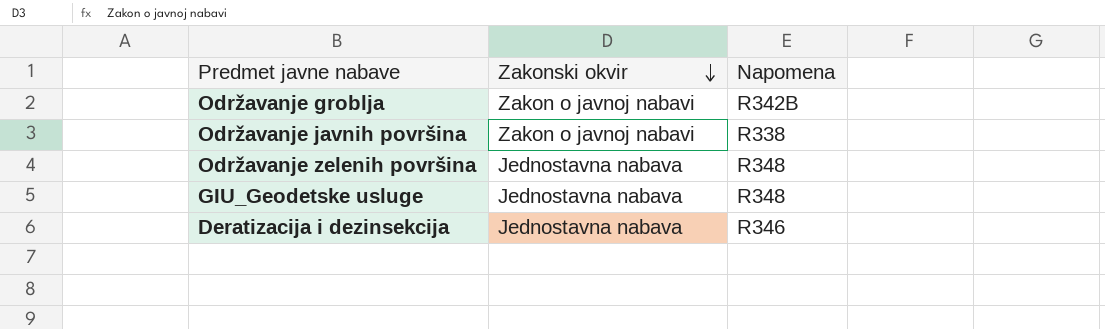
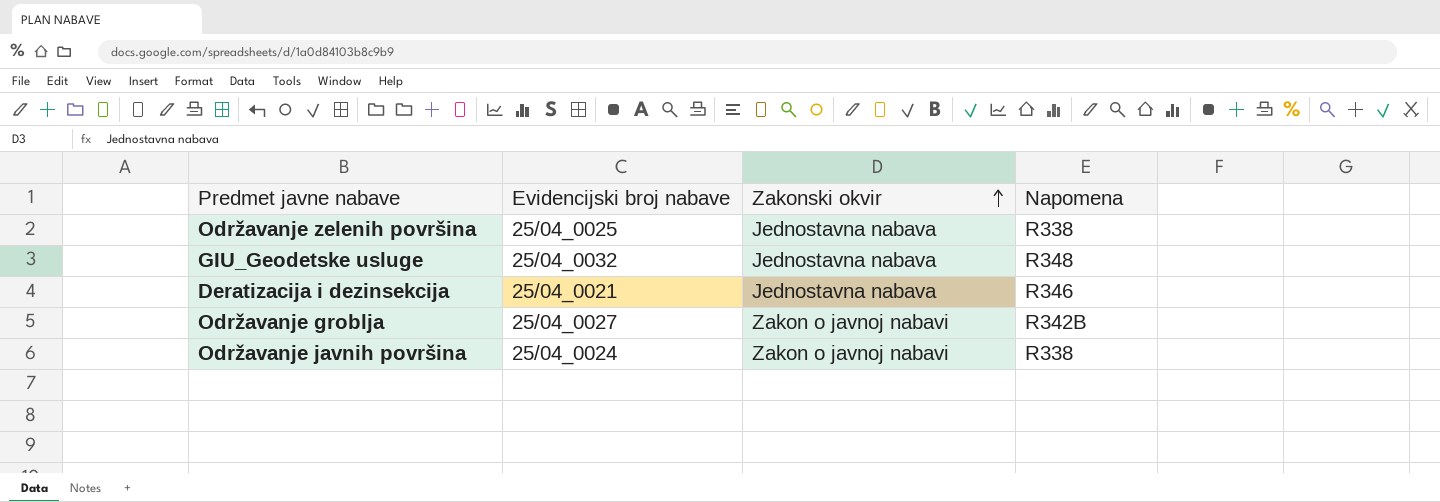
row order: Zakonski okvir descending -> Zakonski okvir ascending
column Evidencijski broj nabave | position: none -> 2
Održavanje zelenih površina | Napomena: R348 -> R338

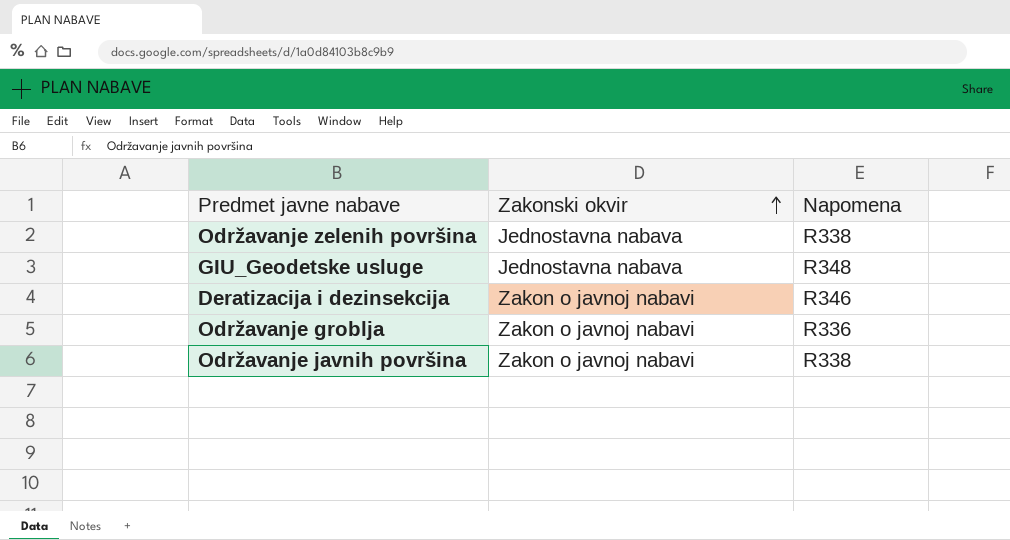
column Evidencijski broj nabave | position: 2 -> none
Deratizacija i dezinsekcija | Zakonski okvir: Jednostavna nabava -> Zakon o javnoj nabavi
Održavanje groblja | Napomena: R342B -> R336

